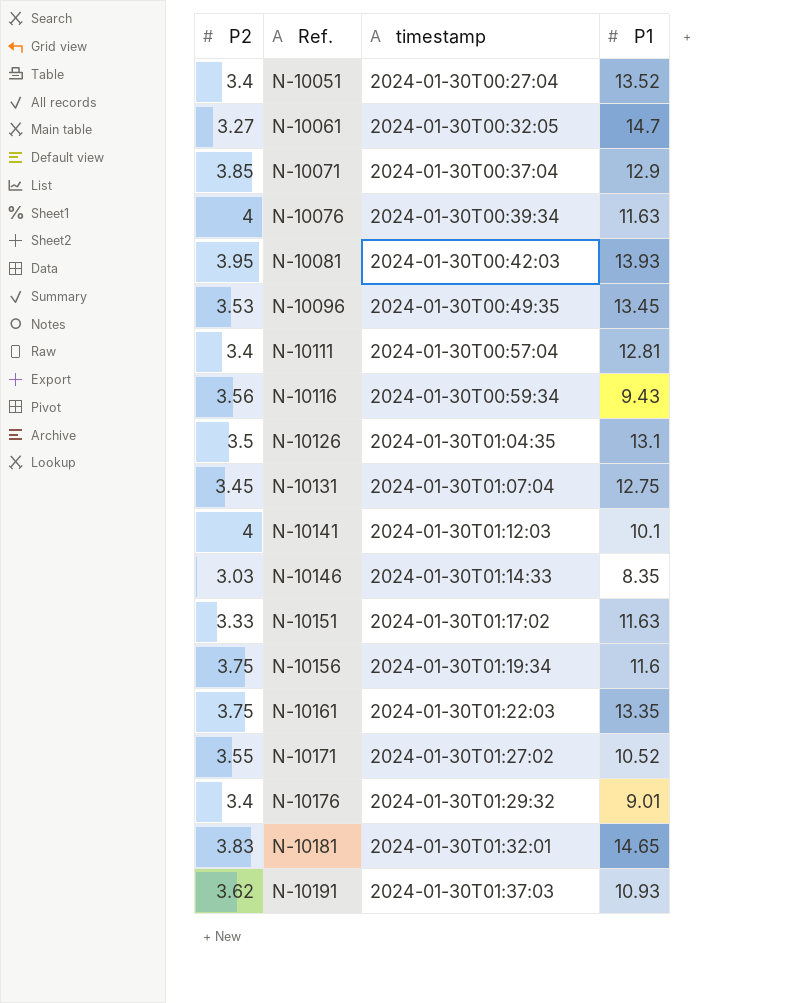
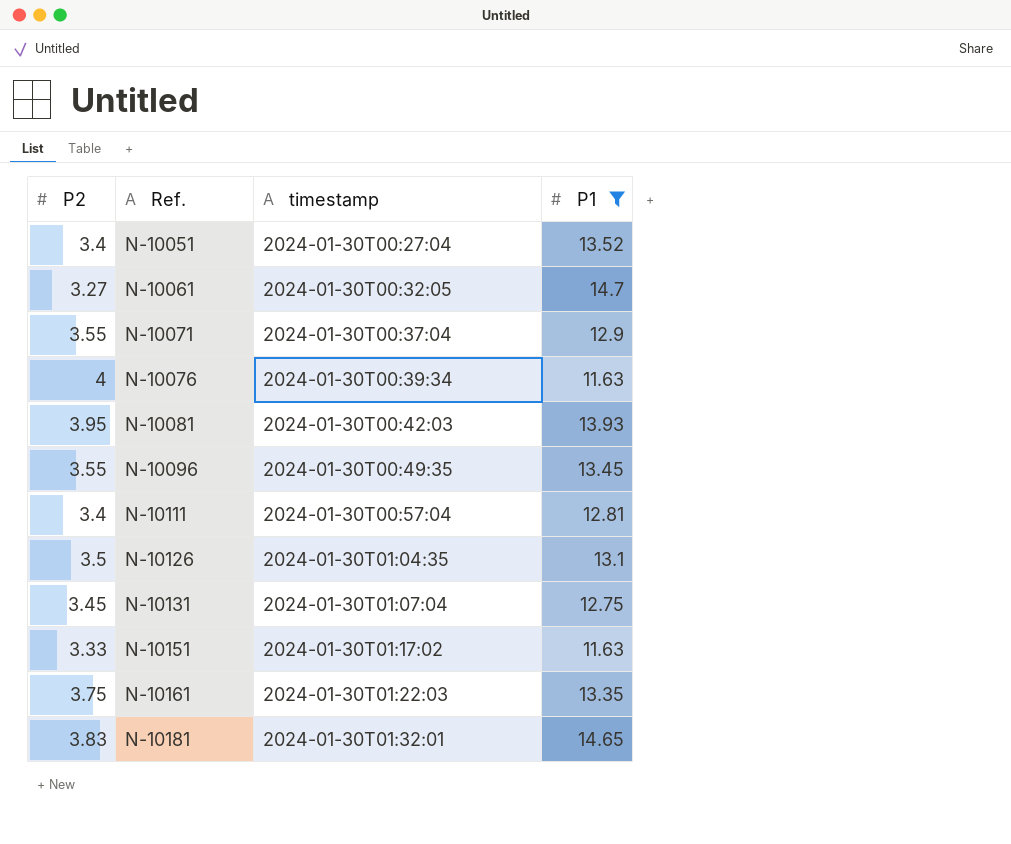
filter: none -> P1 >= 11.63
N-10071 | P2: 3.85 -> 3.55
N-10096 | P2: 3.53 -> 3.55

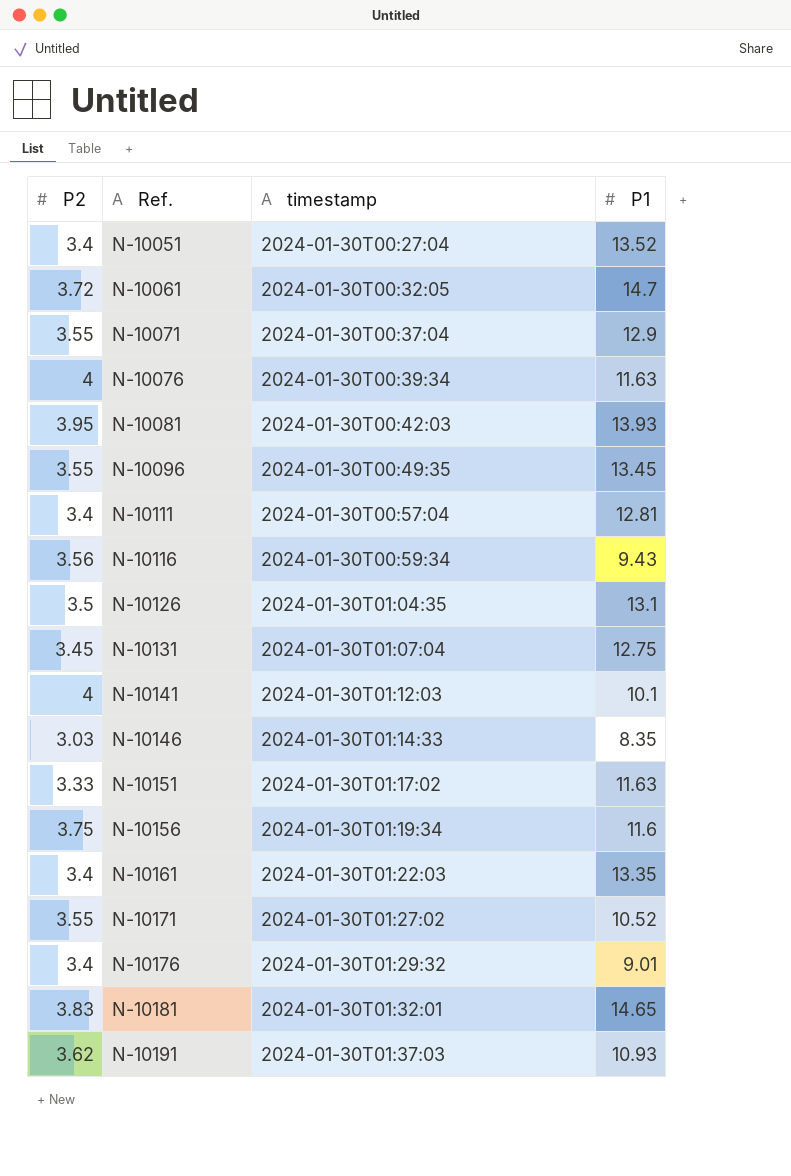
filter: P1 >= 11.63 -> none
N-10061 | P2: 3.27 -> 3.72
N-10161 | P2: 3.75 -> 3.4

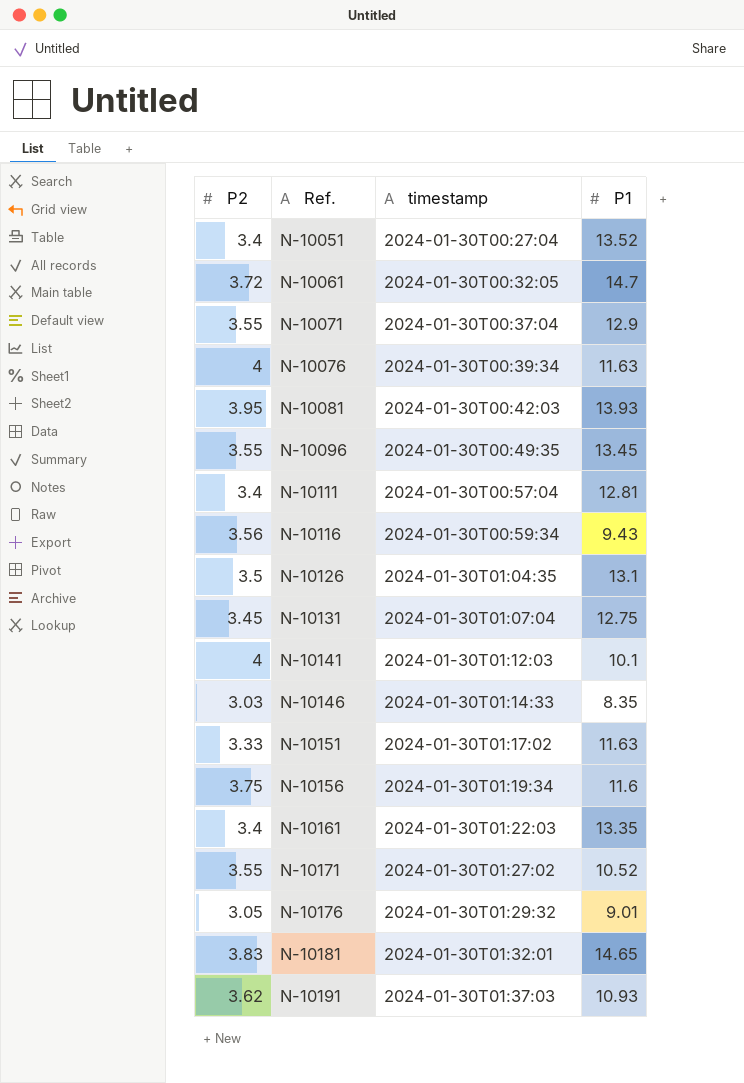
N-10176 | P2: 3.4 -> 3.05

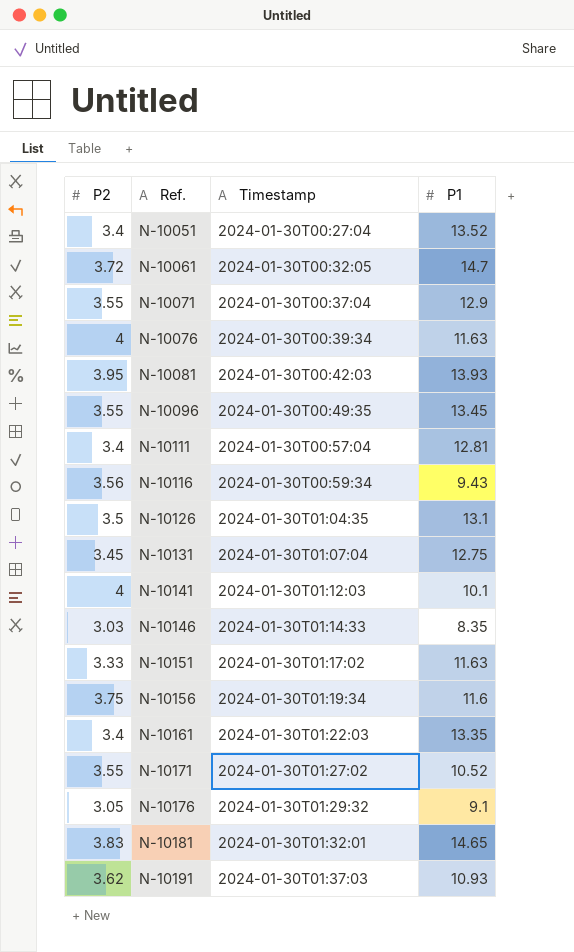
column name: timestamp -> Timestamp
N-10176 | P1: 9.01 -> 9.1

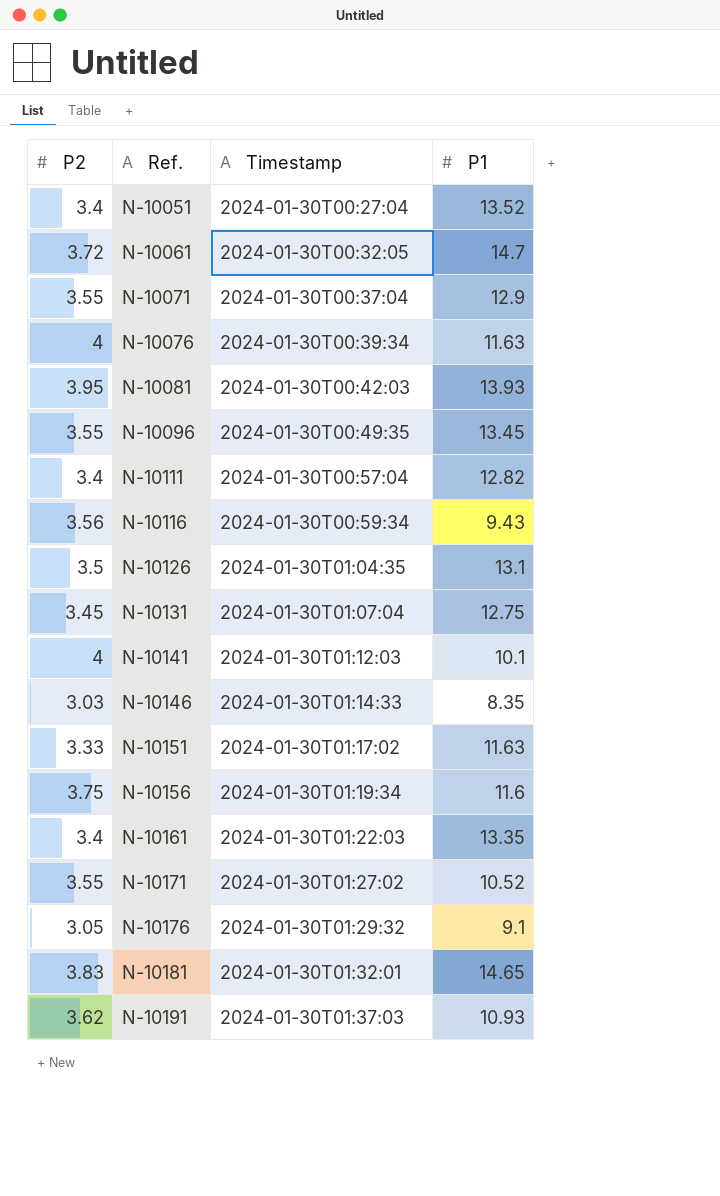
N-10111 | P1: 12.81 -> 12.82

